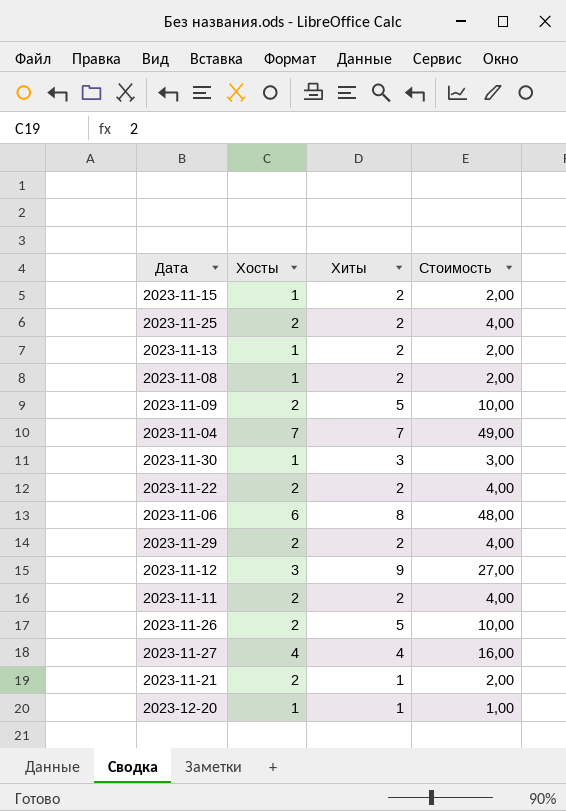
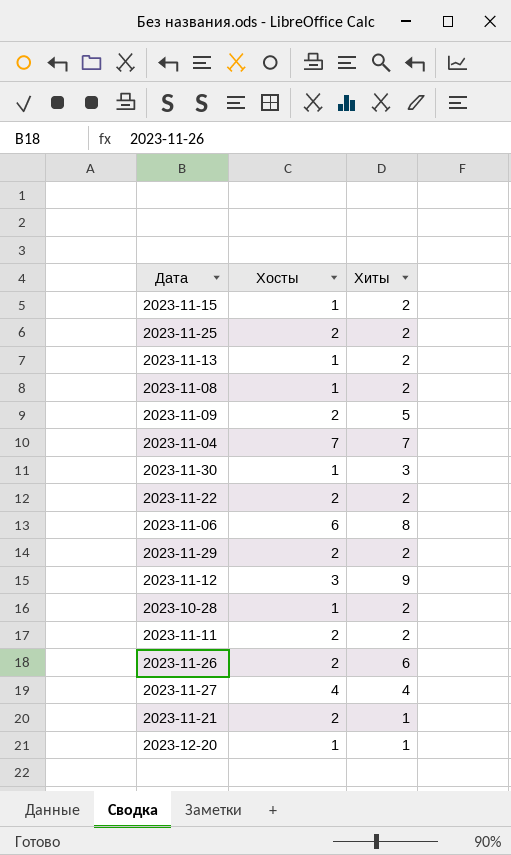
column Стоимость | formula: [Хосты] * [Хиты] -> none
row 2023-10-28: none -> 1 | 2
2023-11-26 | Хиты: 5 -> 6

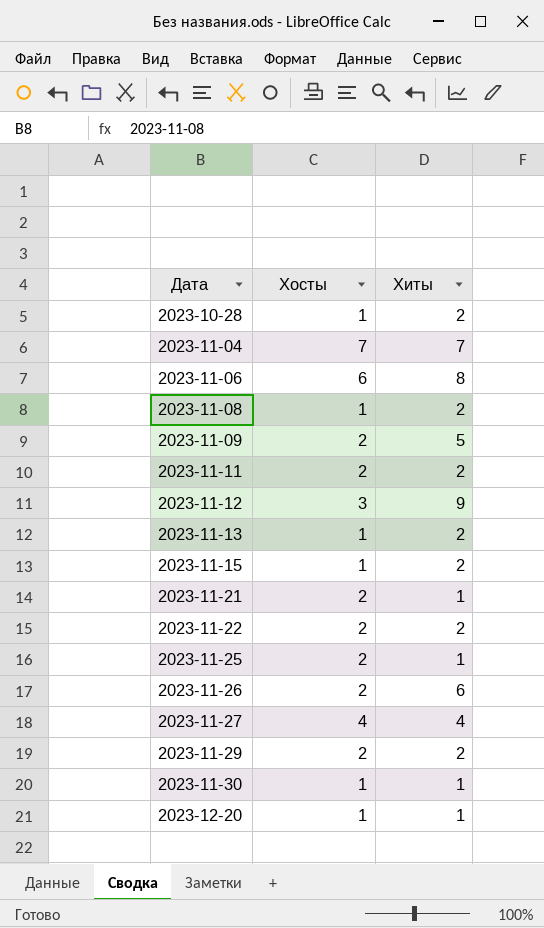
row order: none -> Дата ascending
2023-11-25 | Хиты: 2 -> 1
2023-11-30 | Хиты: 3 -> 1

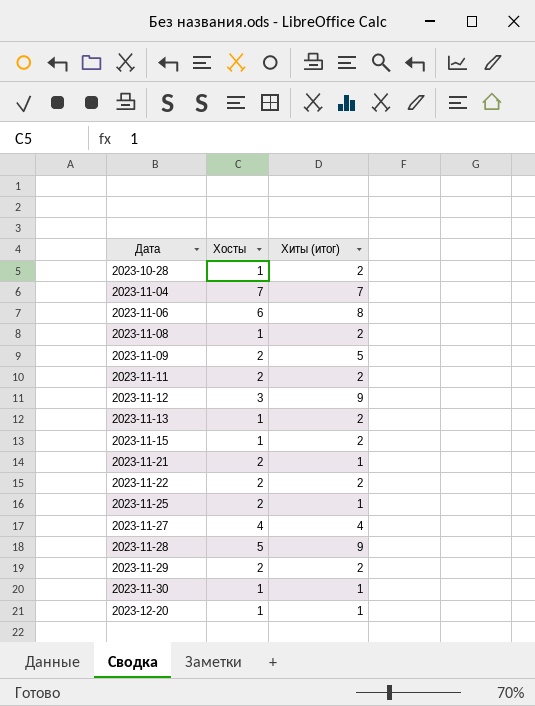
column name: Хиты -> Хиты (итог)
row 2023-11-26: 2 | 6 -> none
row 2023-11-28: none -> 5 | 9

